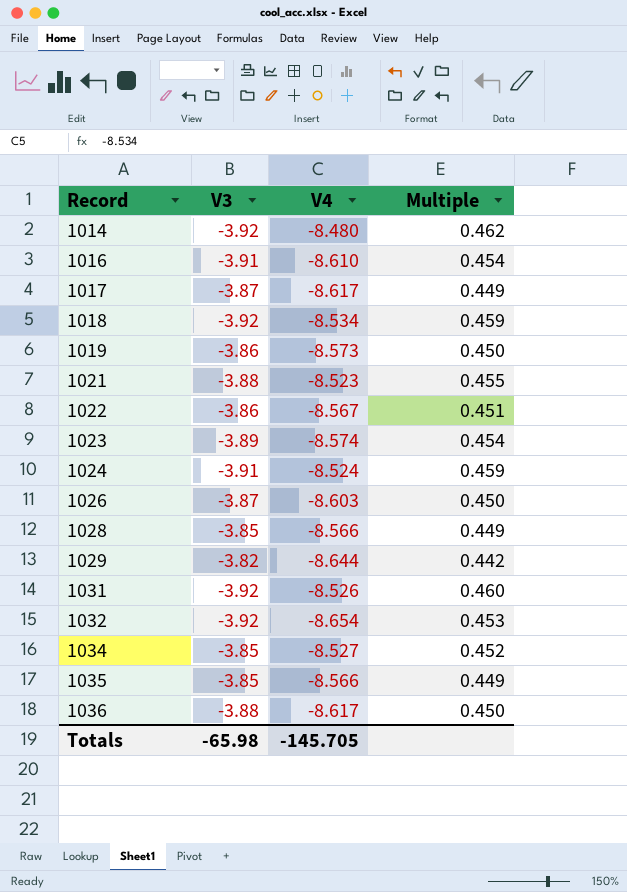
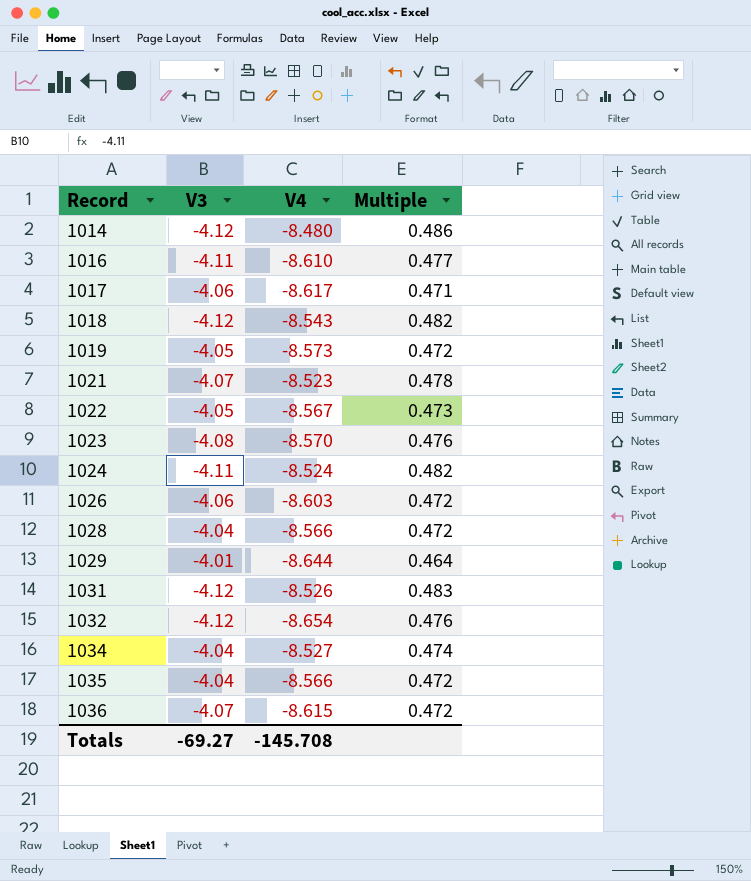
1014 | V3: -3.92 -> -4.12
1014 | Multiple: 0.462 -> 0.486
1016 | V3: -3.91 -> -4.11
1016 | Multiple: 0.454 -> 0.477
1017 | V3: -3.87 -> -4.06
1017 | Multiple: 0.449 -> 0.471
1018 | V3: -3.92 -> -4.12
1018 | V4: -8.534 -> -8.543
1018 | Multiple: 0.459 -> 0.482
1019 | V3: -3.86 -> -4.05
1019 | Multiple: 0.450 -> 0.472
1021 | V3: -3.88 -> -4.07
1021 | Multiple: 0.455 -> 0.478
1022 | V3: -3.86 -> -4.05
1022 | Multiple: 0.451 -> 0.473
1023 | V3: -3.89 -> -4.08
1023 | V4: -8.574 -> -8.570
1023 | Multiple: 0.454 -> 0.476
1024 | V3: -3.91 -> -4.11
1024 | Multiple: 0.459 -> 0.482
1026 | V3: -3.87 -> -4.06
1026 | Multiple: 0.450 -> 0.472
1028 | V3: -3.85 -> -4.04
1028 | Multiple: 0.449 -> 0.472
1029 | V3: -3.82 -> -4.01
1029 | Multiple: 0.442 -> 0.464
1031 | V3: -3.92 -> -4.12
1031 | Multiple: 0.460 -> 0.483
1032 | V3: -3.92 -> -4.12
1032 | Multiple: 0.453 -> 0.476
1034 | V3: -3.85 -> -4.04
1034 | Multiple: 0.452 -> 0.474
1035 | V3: -3.85 -> -4.04
1035 | Multiple: 0.449 -> 0.472
1036 | V3: -3.88 -> -4.07
1036 | V4: -8.617 -> -8.615
1036 | Multiple: 0.450 -> 0.472
Totals | V3: -65.98 -> -69.27
Totals | V4: -145.705 -> -145.708

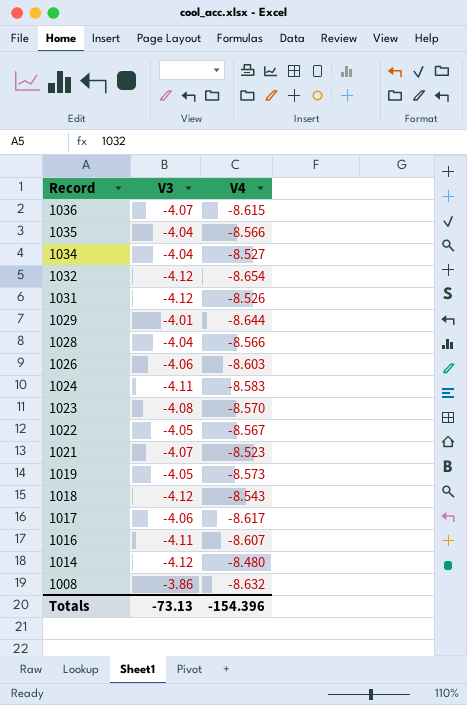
row order: Record ascending -> Record descending
column Multiple | formula: [V3] / [V4] -> none
1024 | V4: -8.524 -> -8.583
1016 | V4: -8.610 -> -8.607
row 1008: none -> -3.86 | -8.632
Totals | V3: -69.27 -> -73.13
Totals | V4: -145.708 -> -154.396

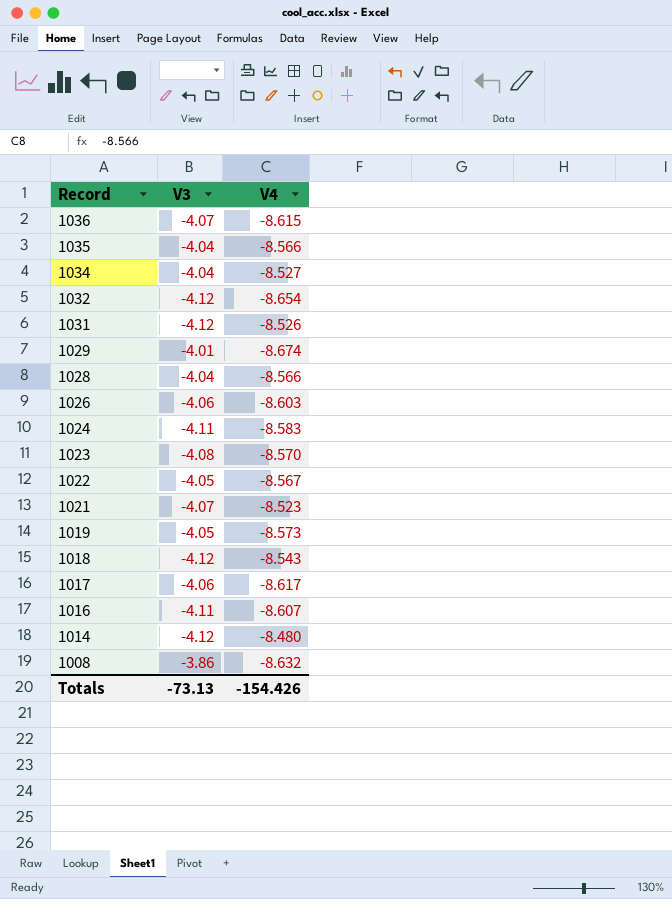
1029 | V4: -8.644 -> -8.674
Totals | V4: -154.396 -> -154.426

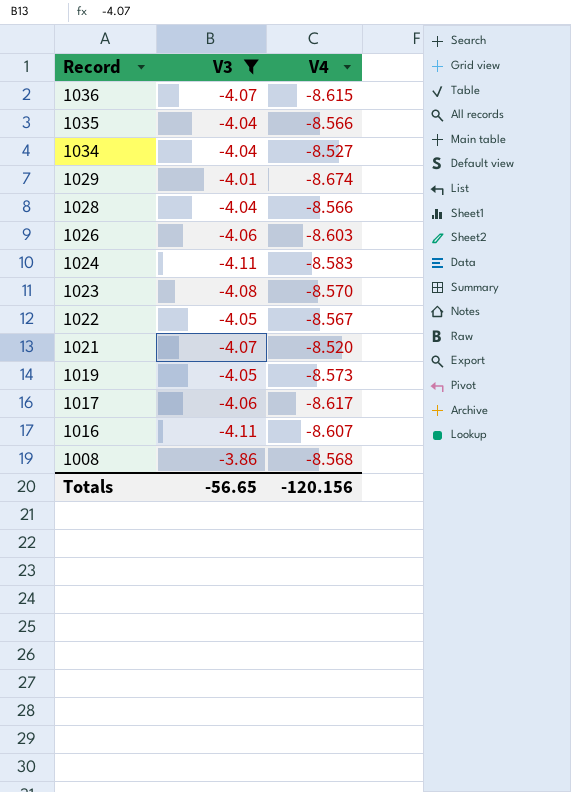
filter: none -> V3 != -4.12
1021 | V4: -8.523 -> -8.520
1008 | V4: -8.632 -> -8.568
Totals | V3: -73.13 -> -56.65
Totals | V4: -154.426 -> -120.156

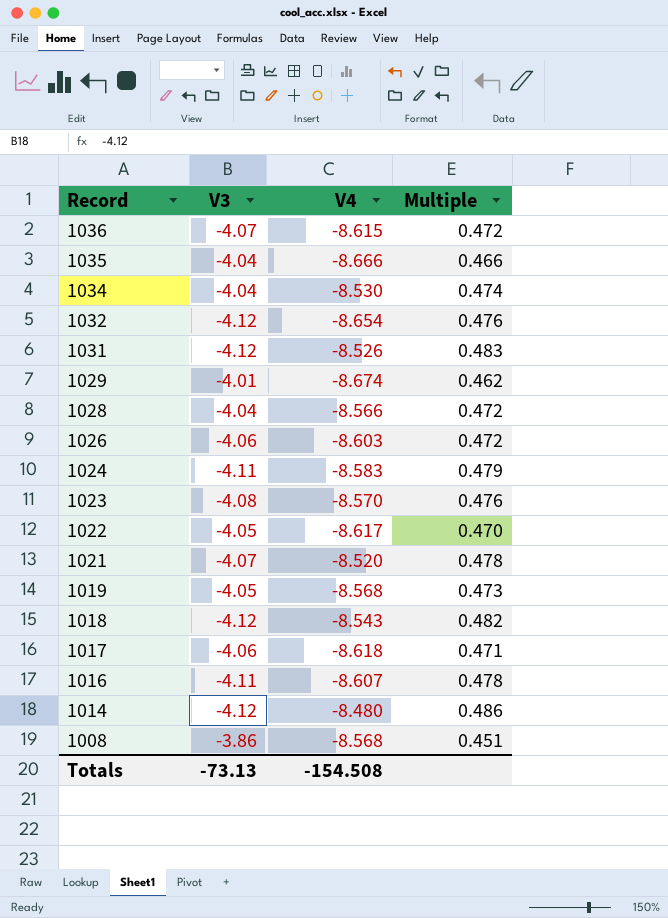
filter: V3 != -4.12 -> none
column Multiple | formula: none -> [V3] / [V4]
1035 | V4: -8.566 -> -8.666
1034 | V4: -8.527 -> -8.530
1022 | V4: -8.567 -> -8.617
1019 | V4: -8.573 -> -8.568
1017 | V4: -8.617 -> -8.618
Totals | V3: -56.65 -> -73.13
Totals | V4: -120.156 -> -154.508

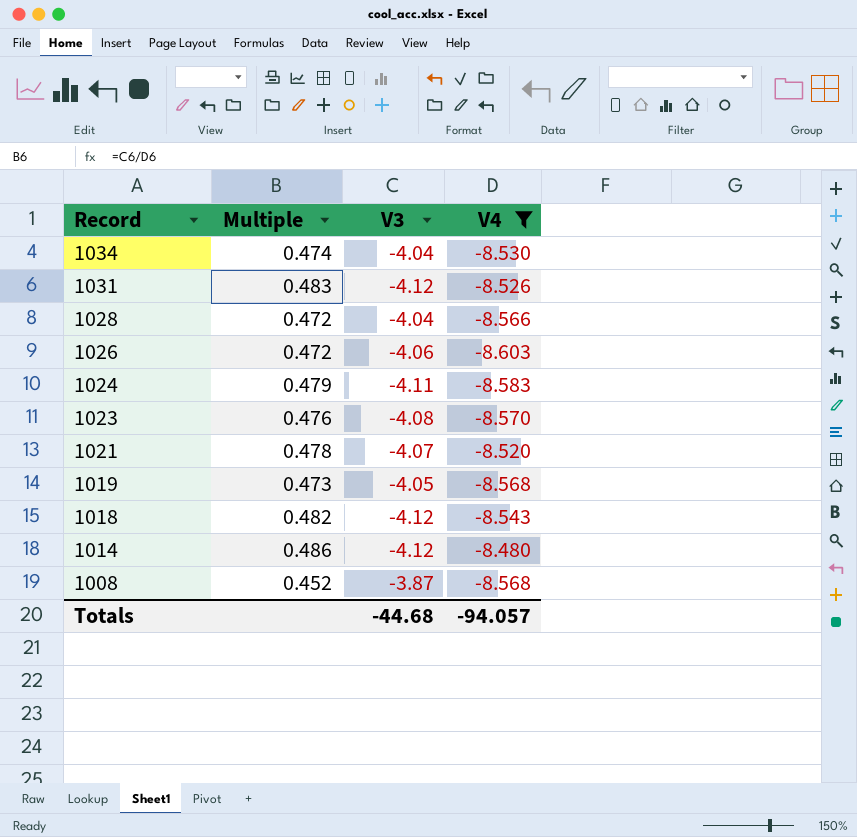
filter: none -> V4 >= -8.603
column Multiple | position: 4 -> 2
1008 | Multiple: 0.451 -> 0.452
1008 | V3: -3.86 -> -3.87
Totals | V3: -73.13 -> -44.68
Totals | V4: -154.508 -> -94.057

